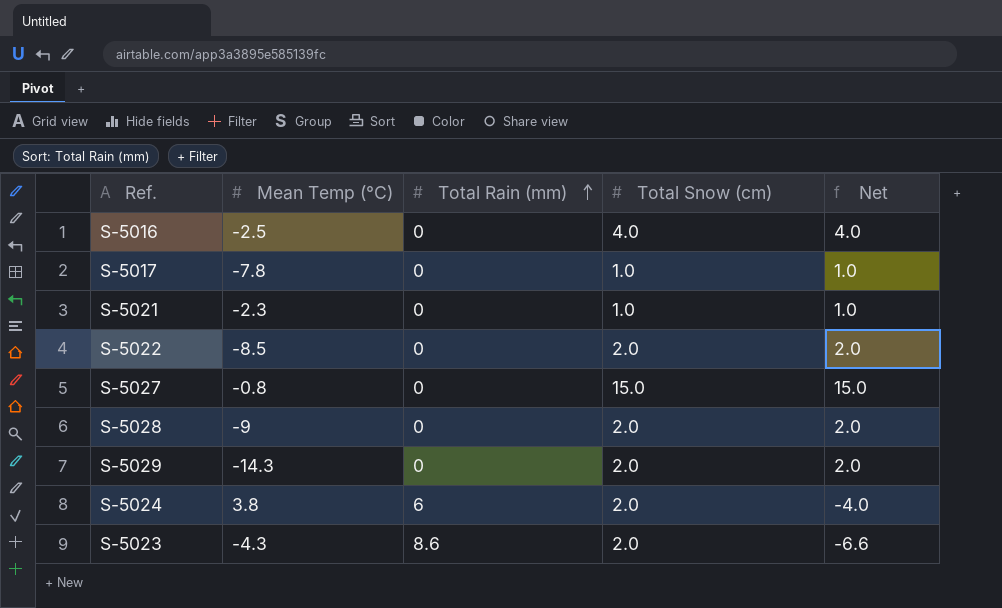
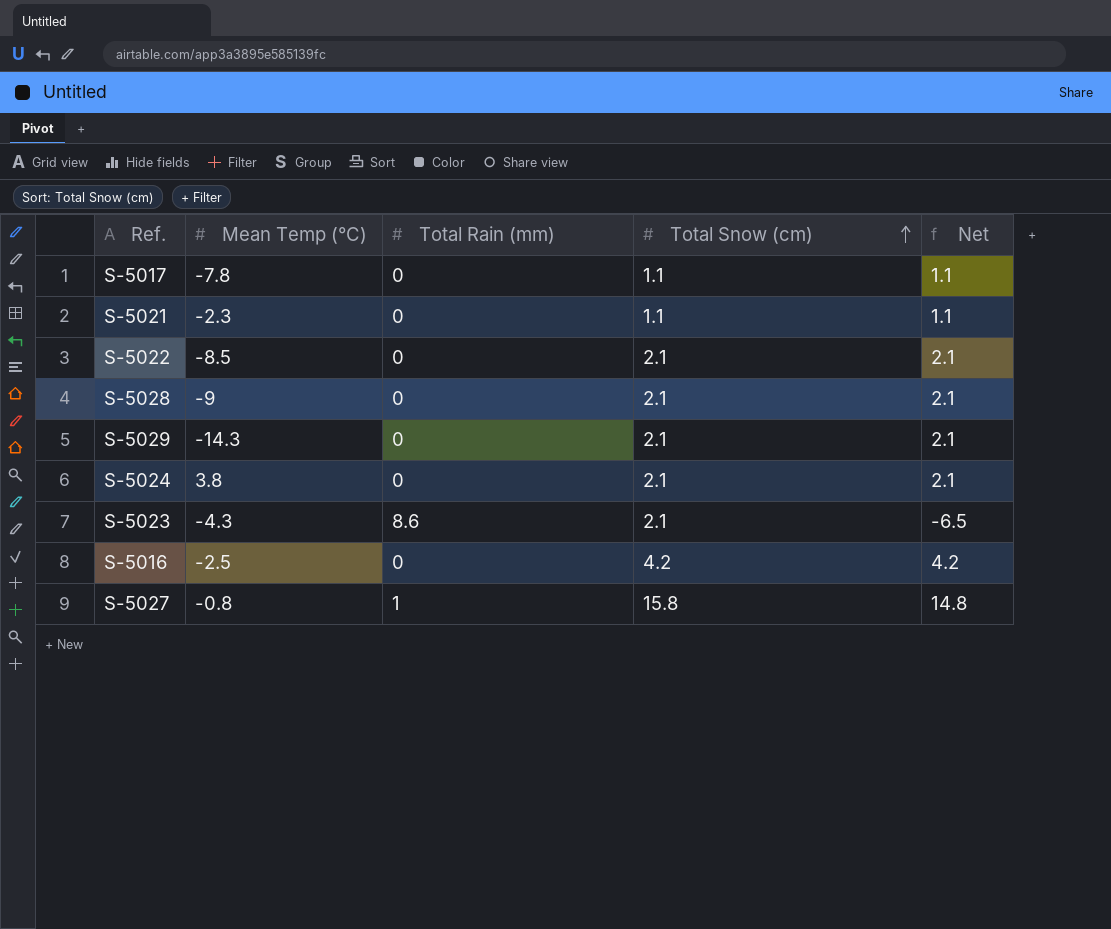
row order: Total Rain (mm) ascending -> Total Snow (cm) ascending
S-5017 | Total Snow (cm): 1.0 -> 1.1
S-5017 | Net: 1.0 -> 1.1
S-5021 | Total Snow (cm): 1.0 -> 1.1
S-5021 | Net: 1.0 -> 1.1
S-5022 | Total Snow (cm): 2.0 -> 2.1
S-5022 | Net: 2.0 -> 2.1
S-5028 | Total Snow (cm): 2.0 -> 2.1
S-5028 | Net: 2.0 -> 2.1
S-5029 | Total Snow (cm): 2.0 -> 2.1
S-5029 | Net: 2.0 -> 2.1
S-5024 | Total Rain (mm): 6 -> 0
S-5024 | Total Snow (cm): 2.0 -> 2.1
S-5024 | Net: -4.0 -> 2.1
S-5023 | Total Snow (cm): 2.0 -> 2.1
S-5023 | Net: -6.6 -> -6.5
S-5016 | Total Snow (cm): 4.0 -> 4.2
S-5016 | Net: 4.0 -> 4.2
S-5027 | Total Rain (mm): 0 -> 1
S-5027 | Total Snow (cm): 15.0 -> 15.8
S-5027 | Net: 15.0 -> 14.8

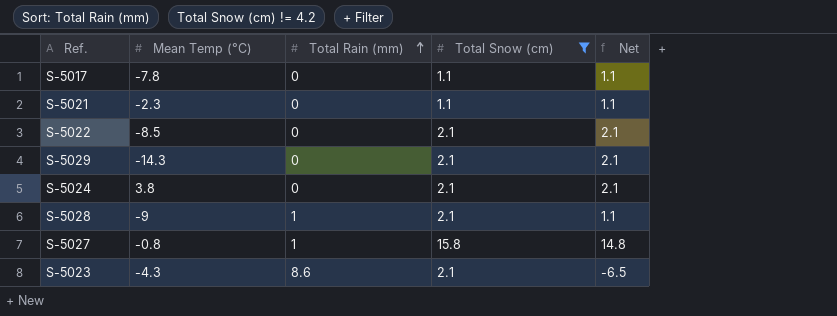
filter: none -> Total Snow (cm) != 4.2
row order: Total Snow (cm) ascending -> Total Rain (mm) ascending
S-5028 | Total Rain (mm): 0 -> 1
S-5028 | Net: 2.1 -> 1.1

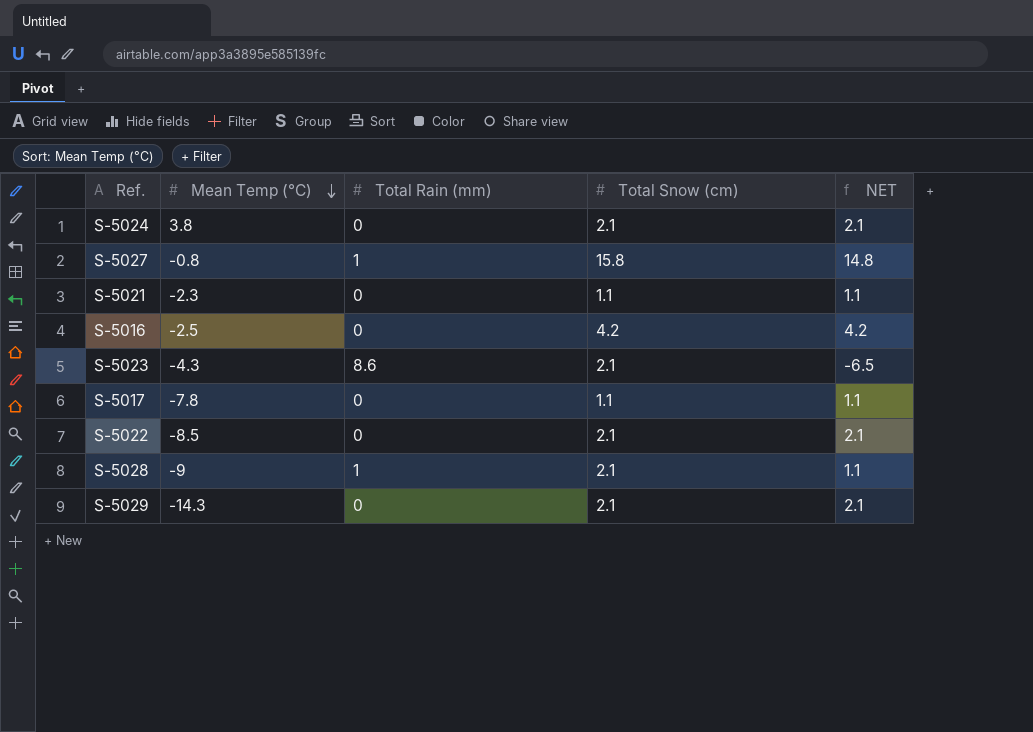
filter: Total Snow (cm) != 4.2 -> none
row order: Total Rain (mm) ascending -> Mean Temp (°C) descending
column name: Net -> NET

